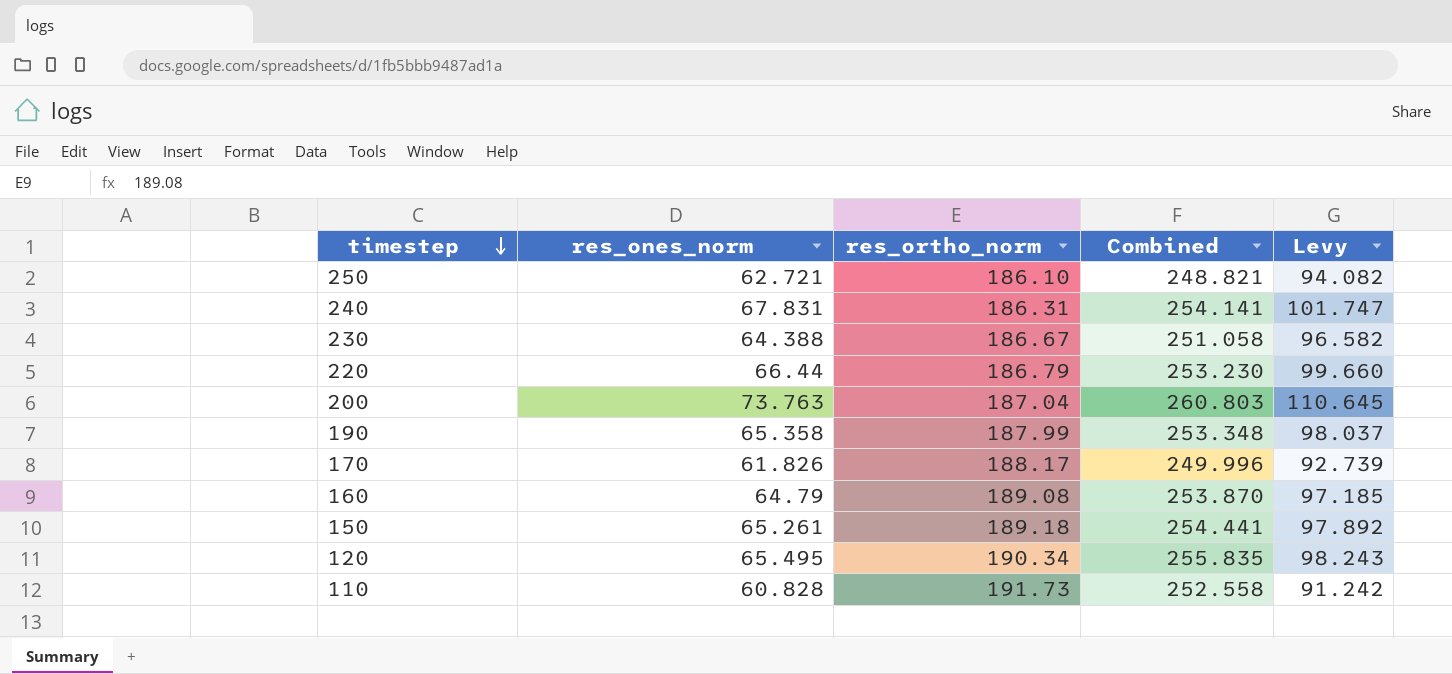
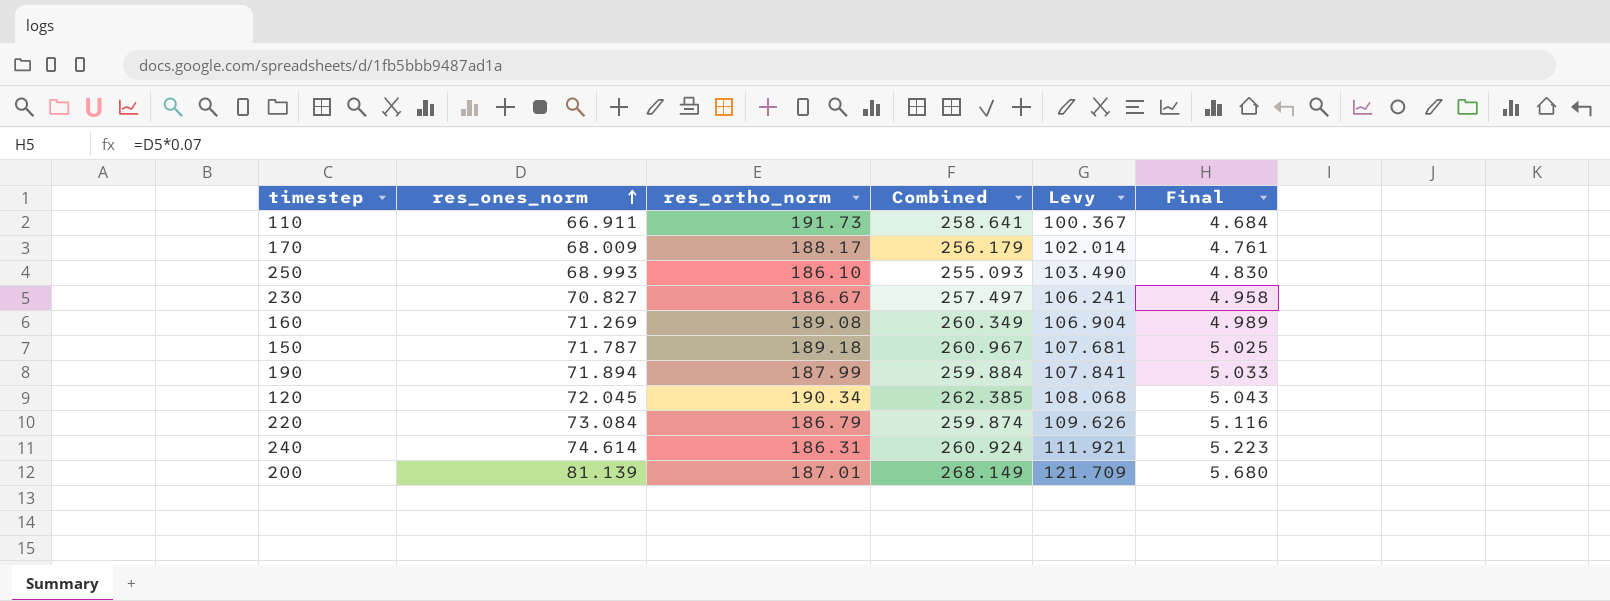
row order: timestep descending -> res_ones_norm ascending
column Final | formula: none -> [res_ones_norm] * 0.07
110 | res_ones_norm: 60.828 -> 66.911
110 | Combined: 252.558 -> 258.641
110 | Levy: 91.242 -> 100.367
170 | res_ones_norm: 61.826 -> 68.009
170 | Combined: 249.996 -> 256.179
170 | Levy: 92.739 -> 102.014
250 | res_ones_norm: 62.721 -> 68.993
250 | Combined: 248.821 -> 255.093
250 | Levy: 94.082 -> 103.490
230 | res_ones_norm: 64.388 -> 70.827
230 | Combined: 251.058 -> 257.497
230 | Levy: 96.582 -> 106.241
160 | res_ones_norm: 64.79 -> 71.269
160 | Combined: 253.870 -> 260.349
160 | Levy: 97.185 -> 106.904
150 | res_ones_norm: 65.261 -> 71.787
150 | Combined: 254.441 -> 260.967
150 | Levy: 97.892 -> 107.681
190 | res_ones_norm: 65.358 -> 71.894
190 | Combined: 253.348 -> 259.884
190 | Levy: 98.037 -> 107.841
120 | res_ones_norm: 65.495 -> 72.045
120 | Combined: 255.835 -> 262.385
120 | Levy: 98.243 -> 108.068
220 | res_ones_norm: 66.44 -> 73.084
220 | Combined: 253.230 -> 259.874
220 | Levy: 99.660 -> 109.626
240 | res_ones_norm: 67.831 -> 74.614
240 | Combined: 254.141 -> 260.924
240 | Levy: 101.747 -> 111.921
200 | res_ones_norm: 73.763 -> 81.139
200 | res_ortho_norm: 187.04 -> 187.01
200 | Combined: 260.803 -> 268.149
200 | Levy: 110.645 -> 121.709

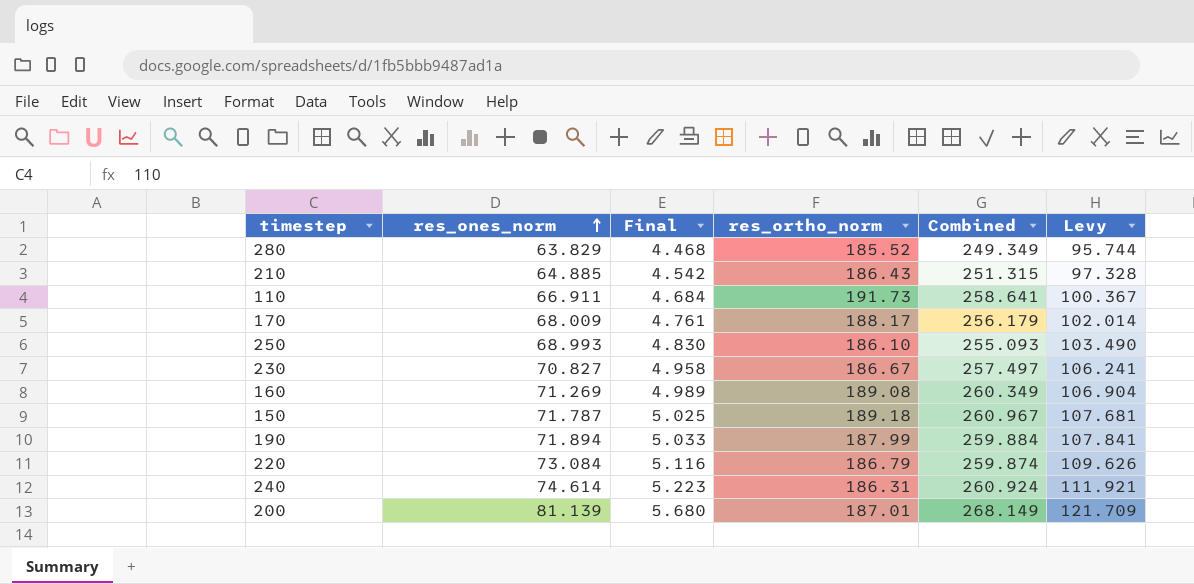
column Final | position: 6 -> 3
row 120: 72.045 | 190.34 | 262.385 | 108.068 | 5.043 -> none
row 280: none -> 63.829 | 4.468 | 185.52 | 249.349 | 95.744
row 210: none -> 64.885 | 4.542 | 186.43 | 251.315 | 97.328

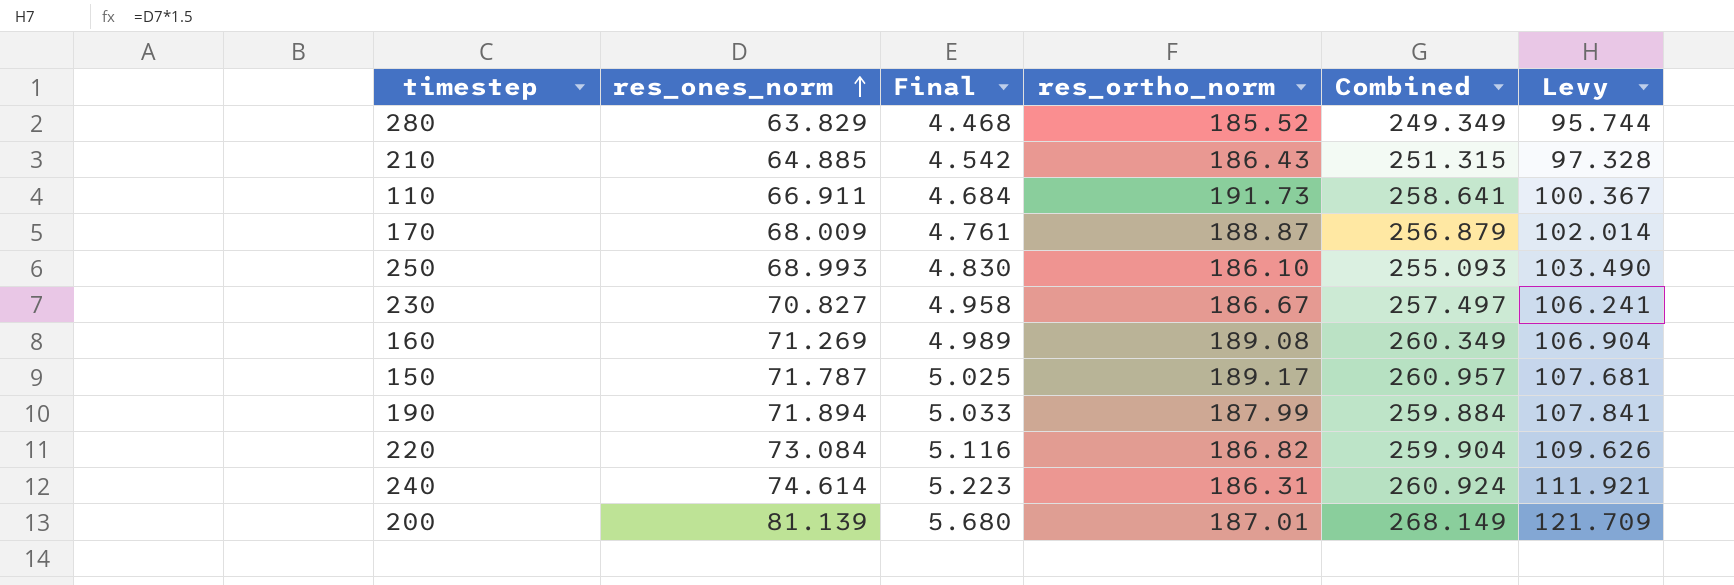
170 | res_ortho_norm: 188.17 -> 188.87
170 | Combined: 256.179 -> 256.879
150 | res_ortho_norm: 189.18 -> 189.17
150 | Combined: 260.967 -> 260.957
220 | res_ortho_norm: 186.79 -> 186.82
220 | Combined: 259.874 -> 259.904

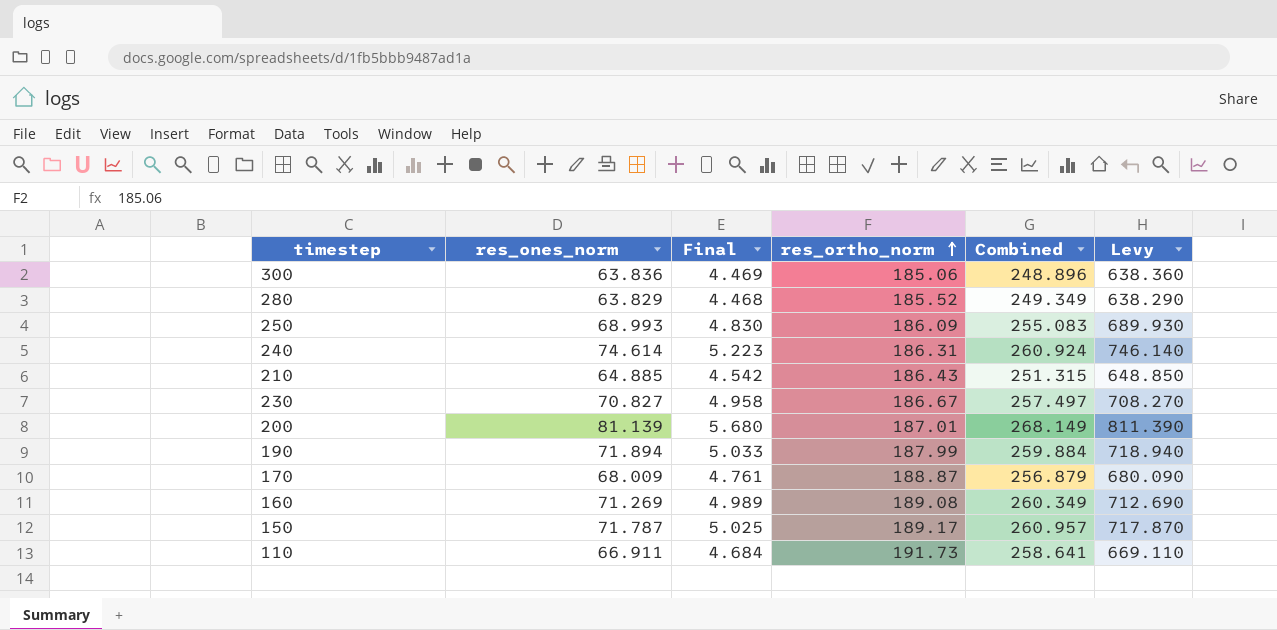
row order: res_ones_norm ascending -> res_ortho_norm ascending
column Levy | formula: [res_ones_norm] * 1.5 -> [res_ones_norm] * 10
row 220: 73.084 | 5.116 | 186.82 | 259.904 | 109.626 -> none
row 300: none -> 63.836 | 4.469 | 185.06 | 248.896 | 638.360
250 | res_ortho_norm: 186.10 -> 186.09
250 | Combined: 255.093 -> 255.083

